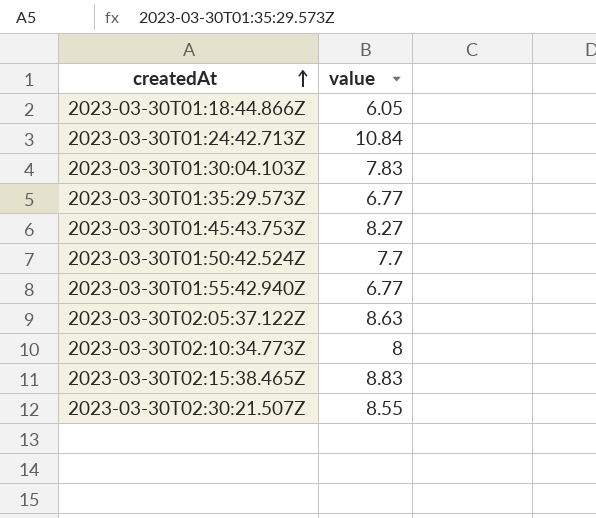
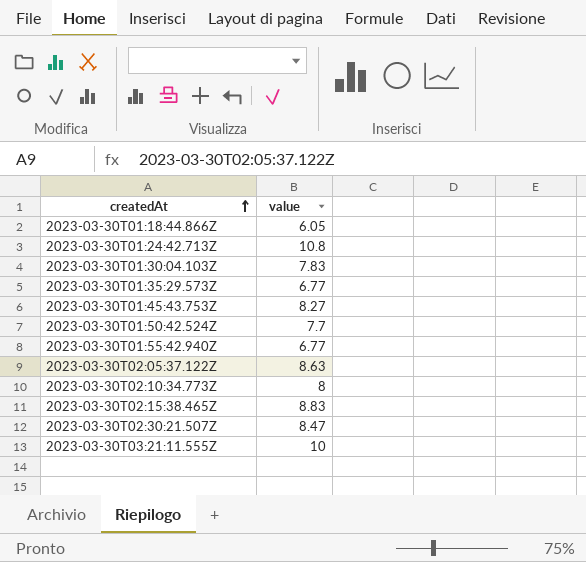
2023-03-30T01:24:42.713Z | value: 10.84 -> 10.8
2023-03-30T02:30:21.507Z | value: 8.55 -> 8.47
row 2023-03-30T03:21:11.555Z: none -> 10

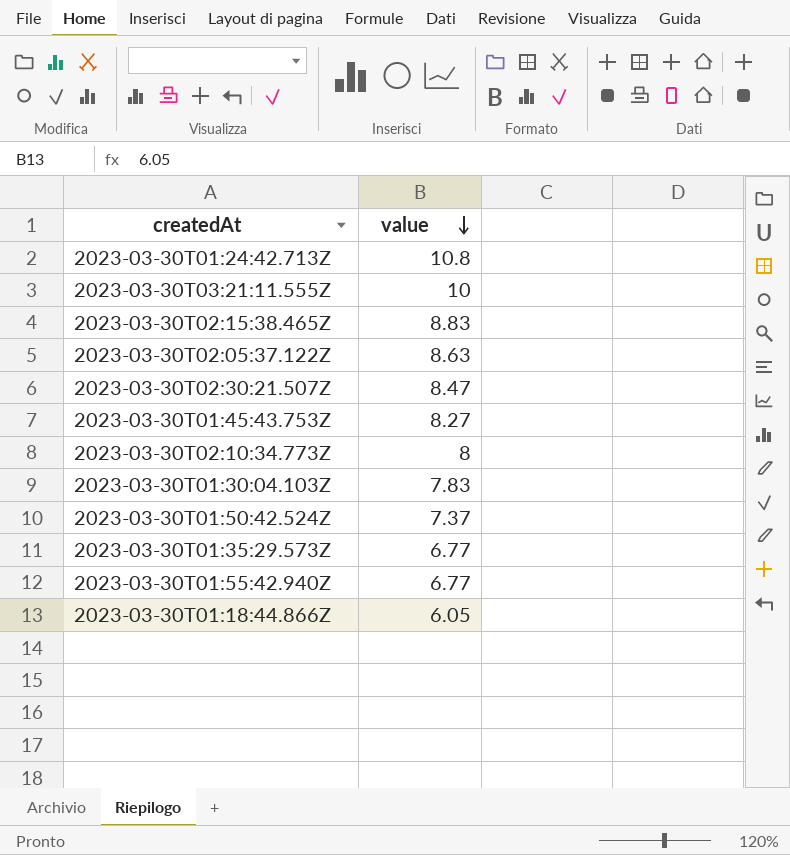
row order: createdAt ascending -> value descending
2023-03-30T01:50:42.524Z | value: 7.7 -> 7.37

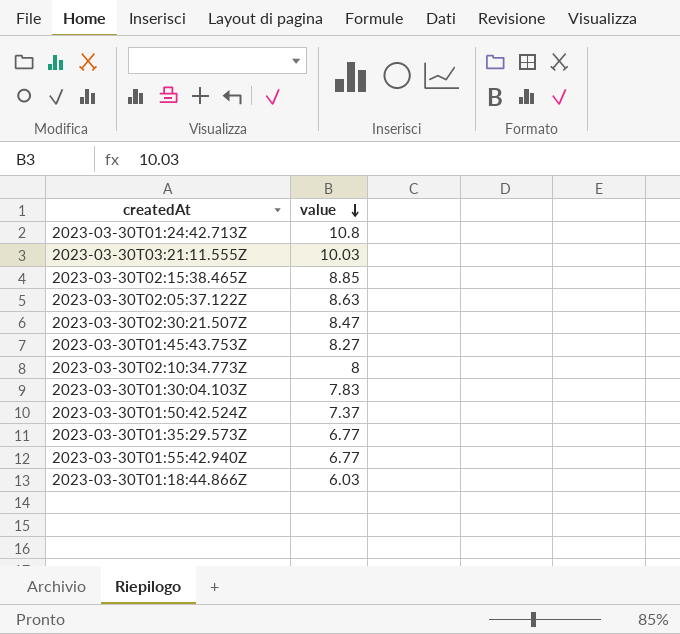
2023-03-30T03:21:11.555Z | value: 10 -> 10.03
2023-03-30T02:15:38.465Z | value: 8.83 -> 8.85
2023-03-30T01:18:44.866Z | value: 6.05 -> 6.03

